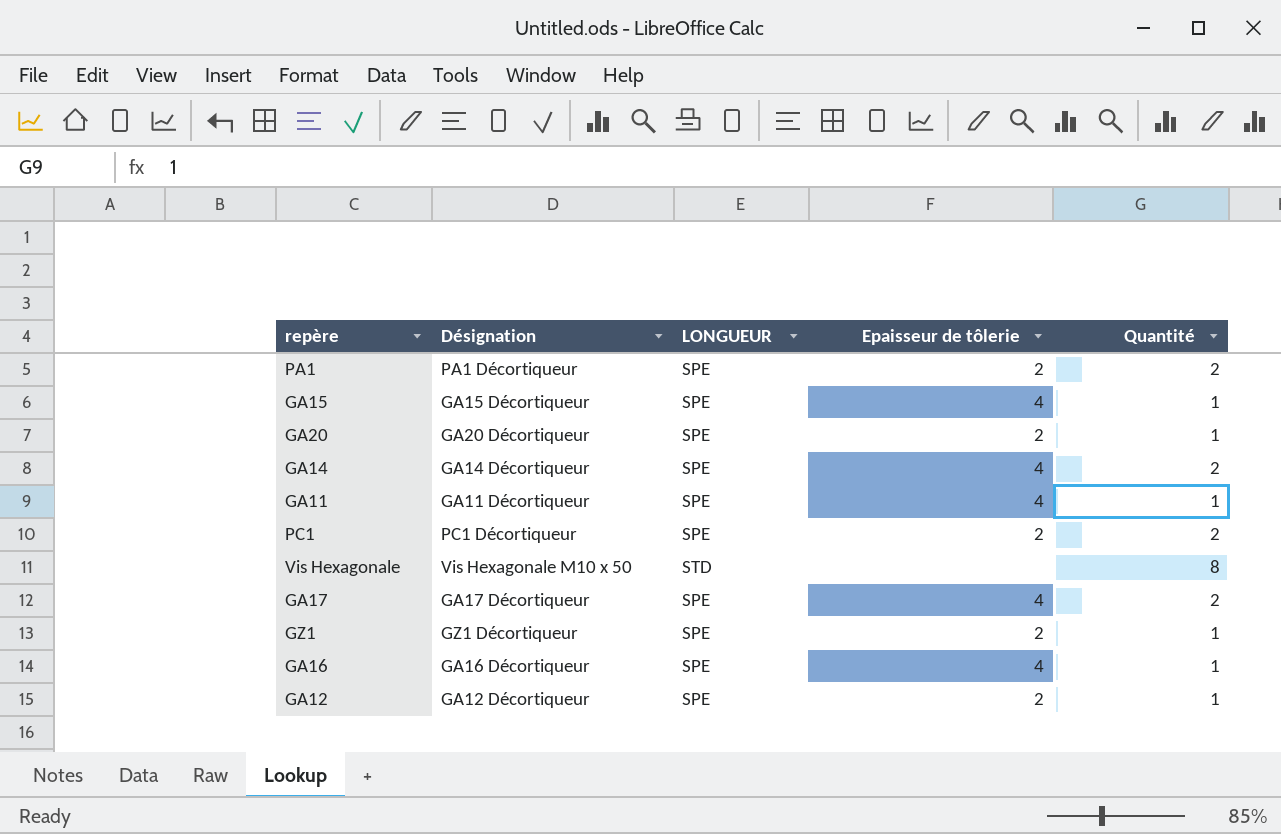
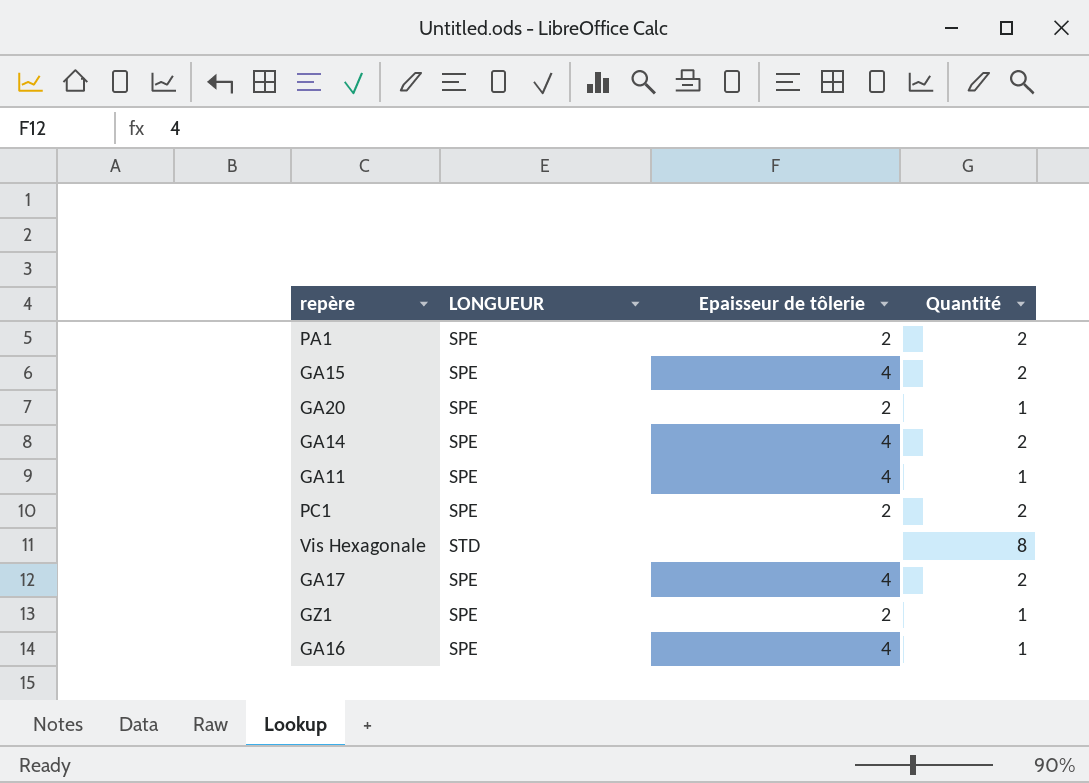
column Désignation | position: 2 -> none
row GA12: GA12 Décortiqueur | SPE | 2 | 1 -> none
GA15 | Quantité: 1 -> 2

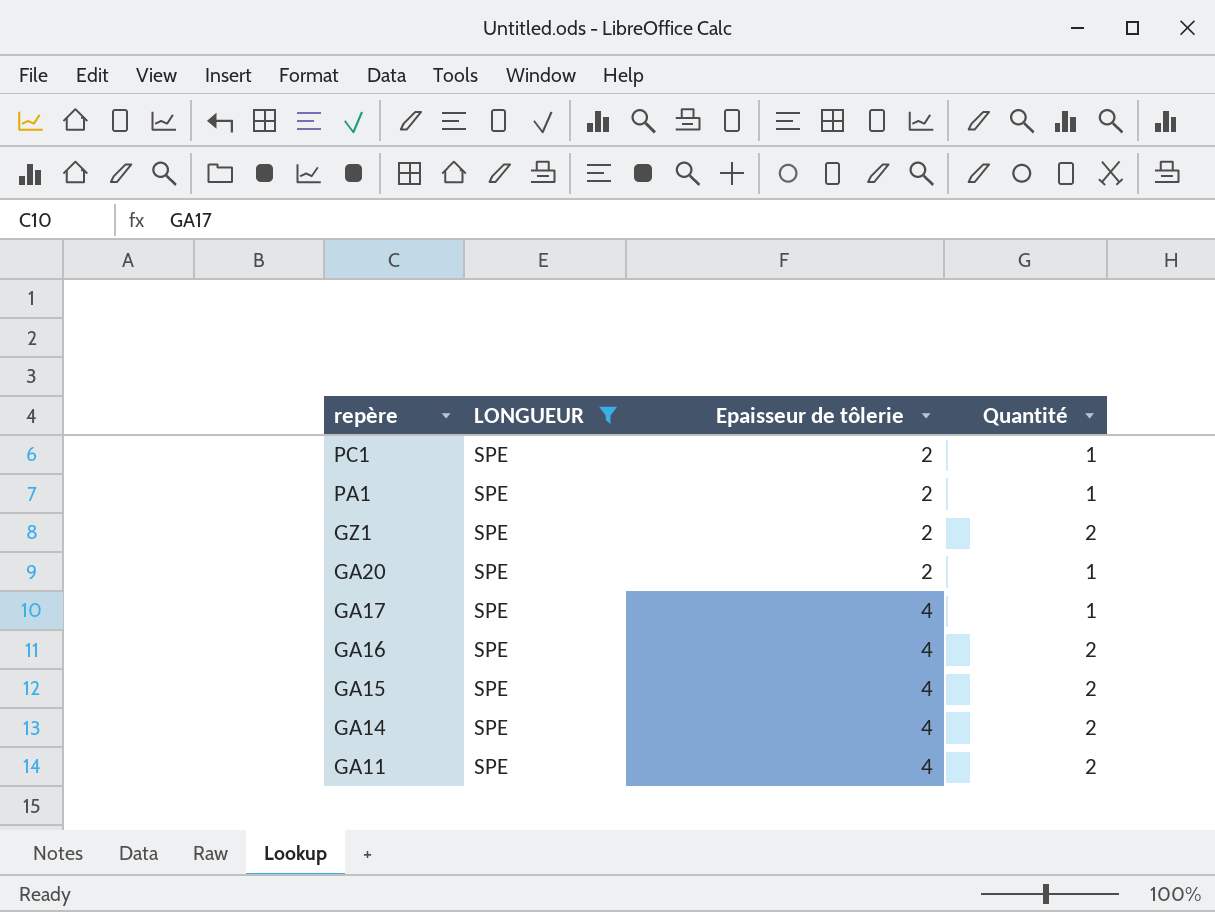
filter: none -> LONGUEUR = SPE
row order: none -> repère descending
PC1 | Quantité: 2 -> 1
PA1 | Quantité: 2 -> 1
GZ1 | Quantité: 1 -> 2
GA17 | Quantité: 2 -> 1
GA16 | Quantité: 1 -> 2
GA11 | Quantité: 1 -> 2

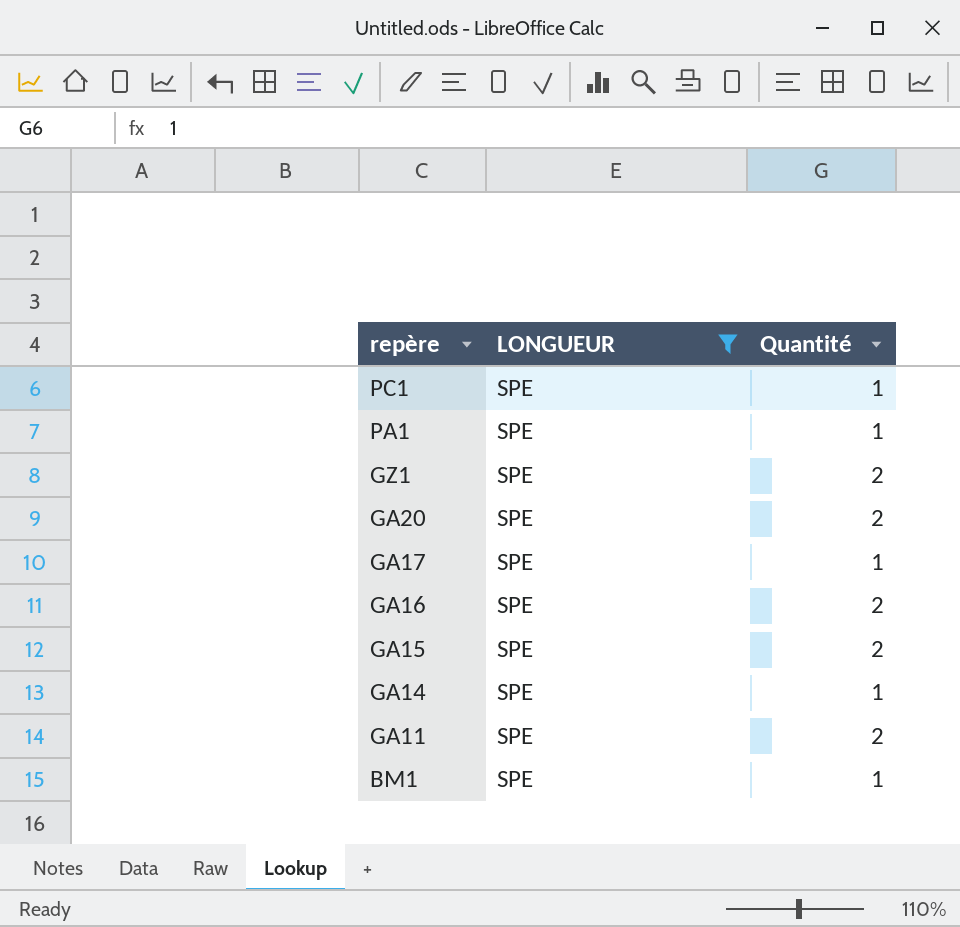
column Epaisseur de tôlerie | position: 3 -> none
GA20 | Quantité: 1 -> 2
GA14 | Quantité: 2 -> 1
row BM1: none -> SPE | 1

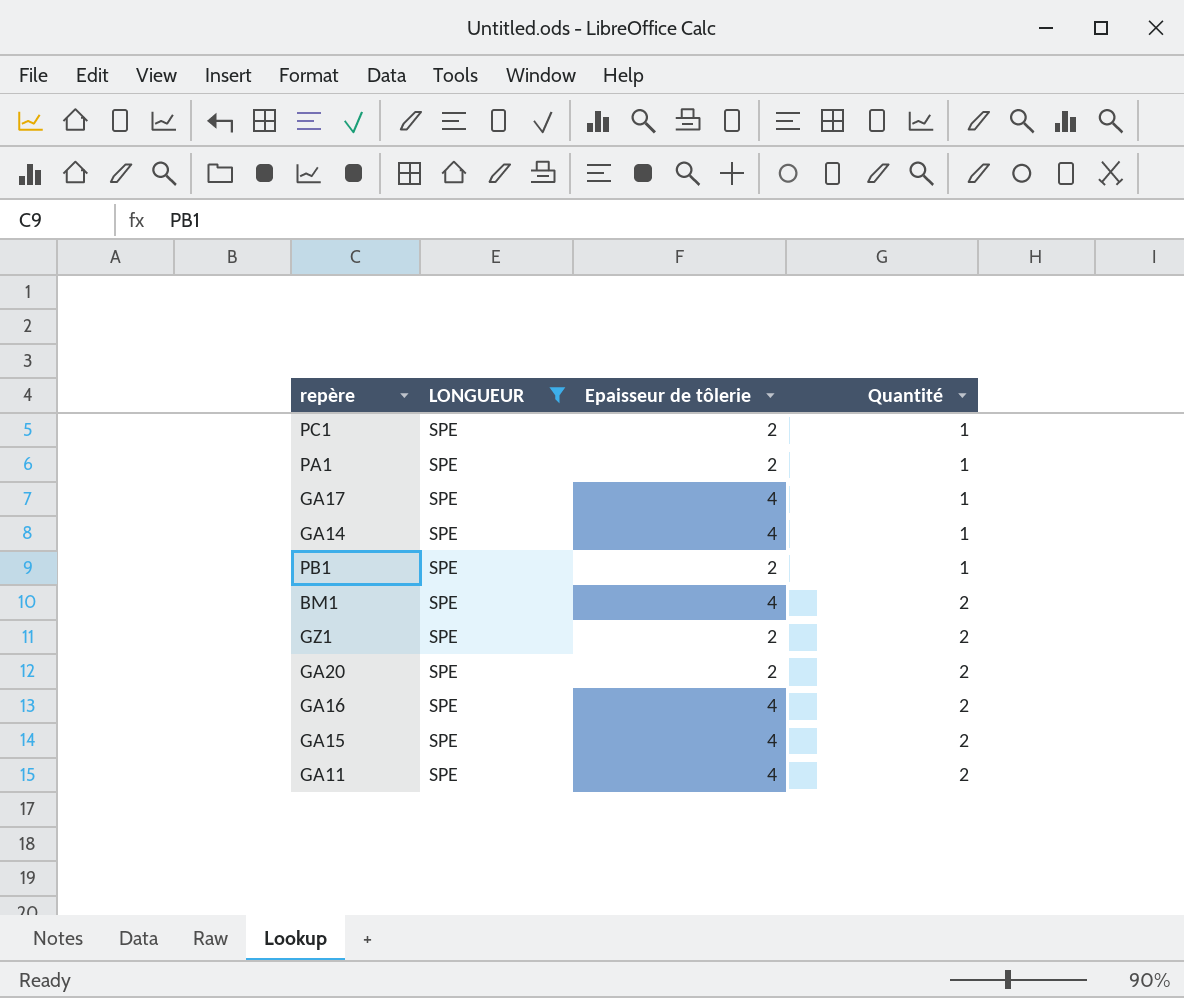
row order: repère descending -> Quantité ascending
column Epaisseur de tôlerie | position: none -> 3
row PB1: none -> SPE | 2 | 1
BM1 | Quantité: 1 -> 2

